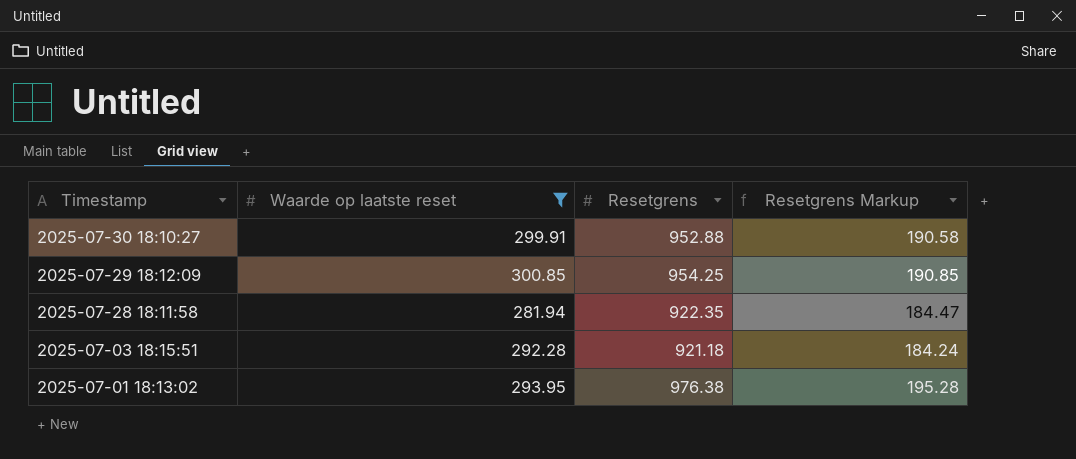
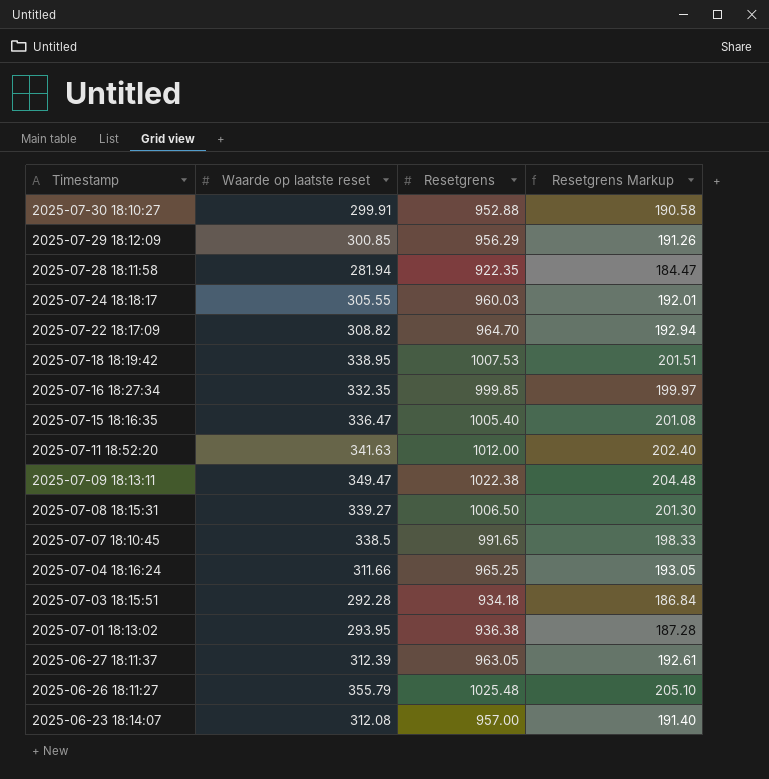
filter: Waarde op laatste reset <= 300.85 -> none
2025-07-29 18:12:09 | Resetgrens: 954.25 -> 956.29
2025-07-29 18:12:09 | Resetgrens Markup: 190.85 -> 191.26
2025-07-03 18:15:51 | Resetgrens: 921.18 -> 934.18
2025-07-03 18:15:51 | Resetgrens Markup: 184.24 -> 186.84
2025-07-01 18:13:02 | Resetgrens: 976.38 -> 936.38
2025-07-01 18:13:02 | Resetgrens Markup: 195.28 -> 187.28

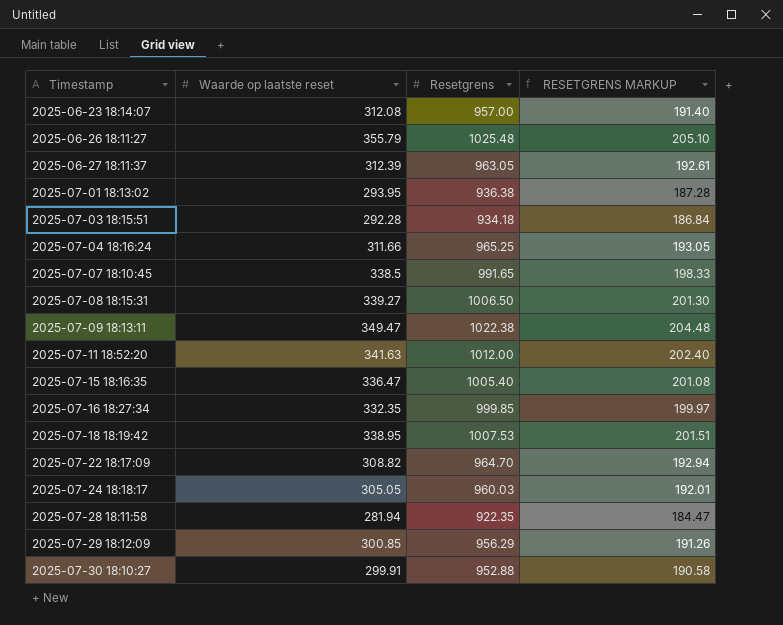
row order: Timestamp descending -> Timestamp ascending
column name: Resetgrens Markup -> RESETGRENS MARKUP
2025-07-24 18:18:17 | Waarde op laatste reset: 305.55 -> 305.05

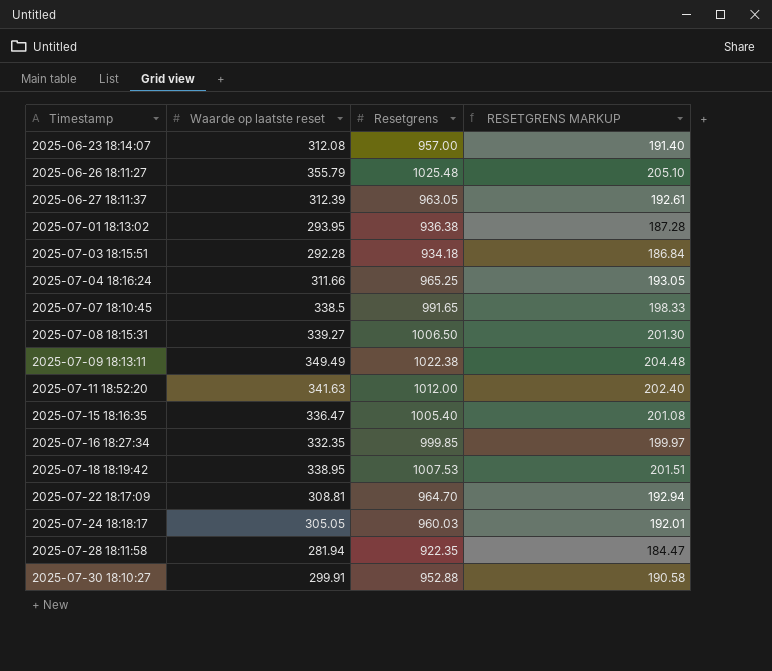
row 2025-07-29 18:12:09: 300.85 | 956.29 | 191.26 -> none
2025-07-09 18:13:11 | Waarde op laatste reset: 349.47 -> 349.49
2025-07-22 18:17:09 | Waarde op laatste reset: 308.82 -> 308.81

